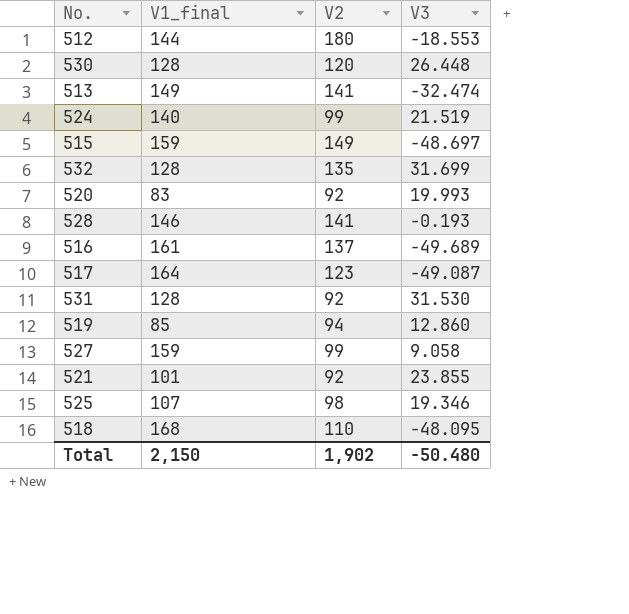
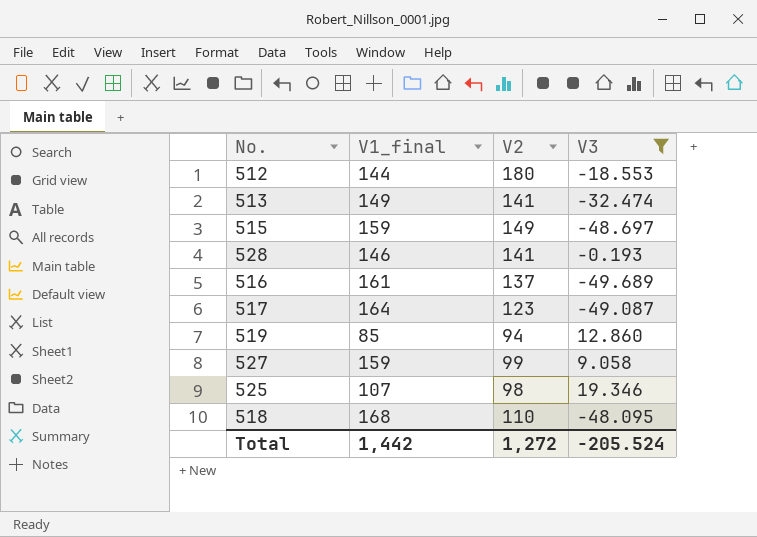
filter: none -> V3 <= 19.346
Total | V1_final: 2,150 -> 1,442
Total | V2: 1,902 -> 1,272
Total | V3: -50.480 -> -205.524

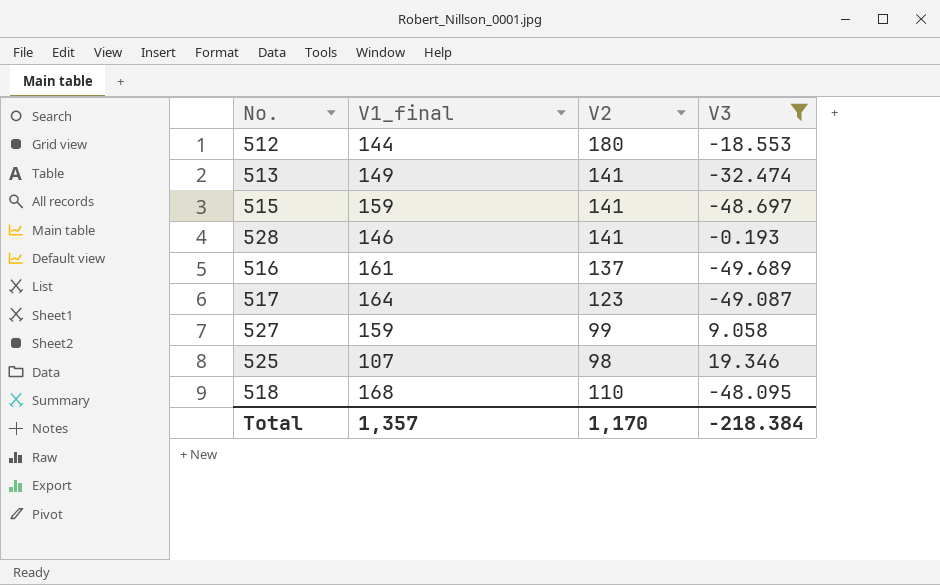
row 519: 85 | 94 | 12.860 -> none
515 | V2: 149 -> 141
Total | V1_final: 1,442 -> 1,357
Total | V2: 1,272 -> 1,170
Total | V3: -205.524 -> -218.384

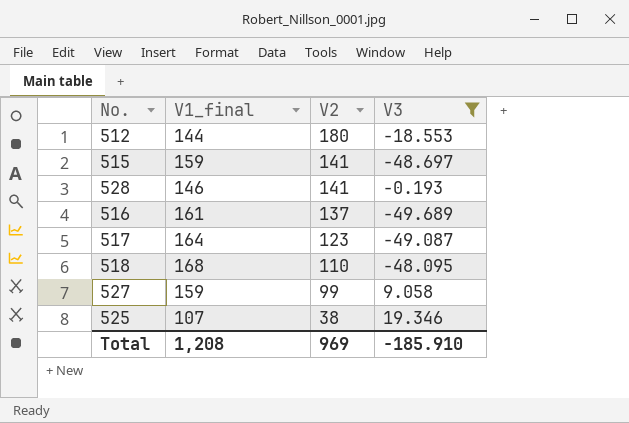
row order: none -> V2 descending
row 513: 149 | 141 | -32.474 -> none
525 | V2: 98 -> 38
Total | V1_final: 1,357 -> 1,208
Total | V2: 1,170 -> 969
Total | V3: -218.384 -> -185.910

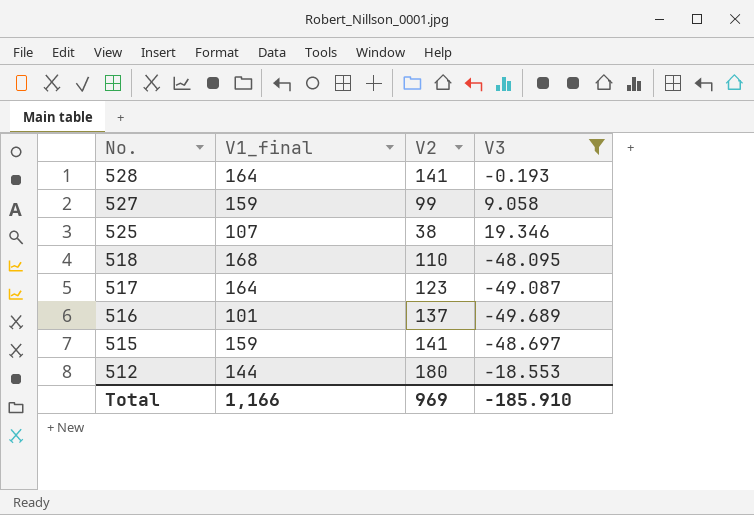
row order: V2 descending -> No. descending
528 | V1_final: 146 -> 164
516 | V1_final: 161 -> 101
Total | V1_final: 1,208 -> 1,166

